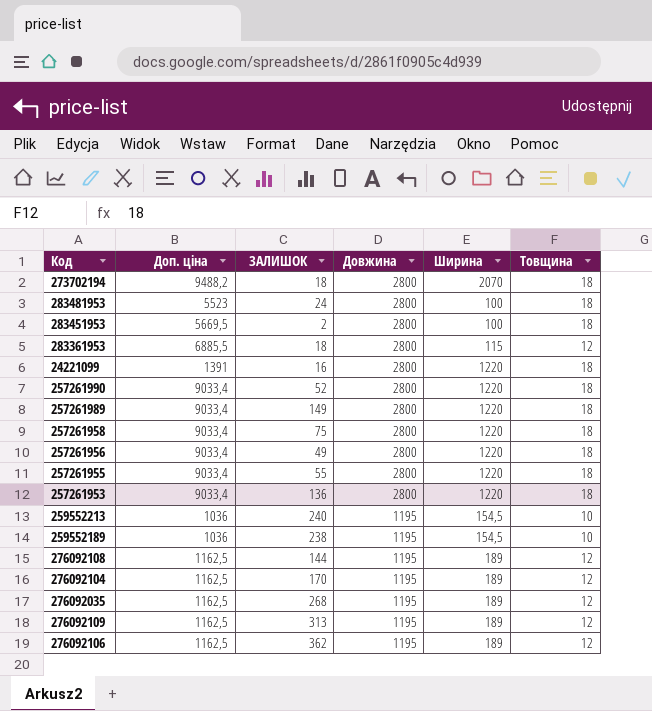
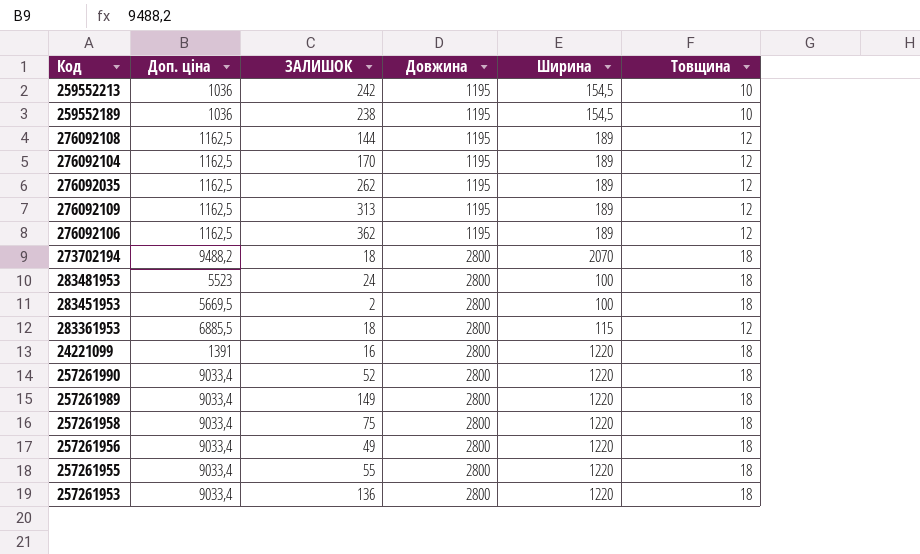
row order: Довжина descending -> Довжина ascending
259552213 | ЗАЛИШОК: 240 -> 242
276092035 | ЗАЛИШОК: 268 -> 262

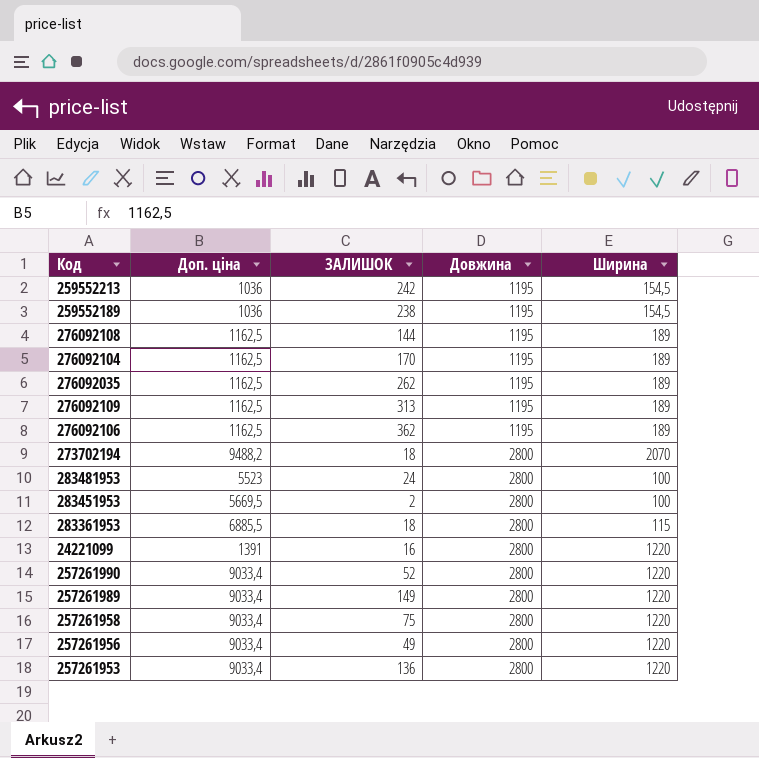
column Товщина | position: 6 -> none
row 257261955: 9033,4 | 55 | 2800 | 1220 | 18 -> none

